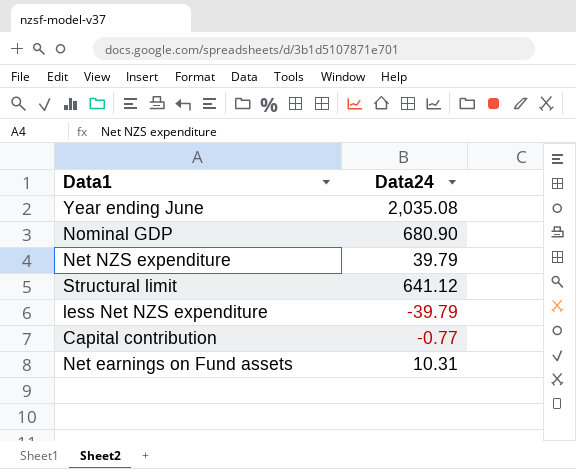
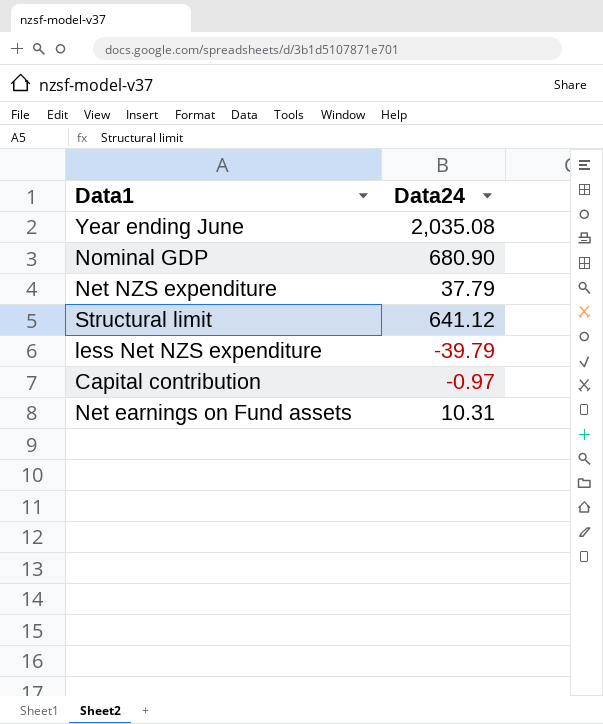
Net NZS expenditure | Data24: 39.79 -> 37.79
Capital contribution | Data24: -0.77 -> -0.97

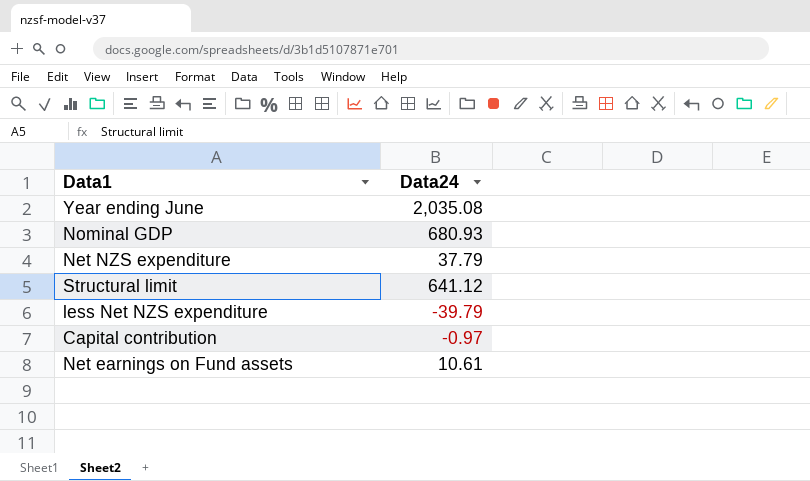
Nominal GDP | Data24: 680.90 -> 680.93
Net earnings on Fund assets | Data24: 10.31 -> 10.61

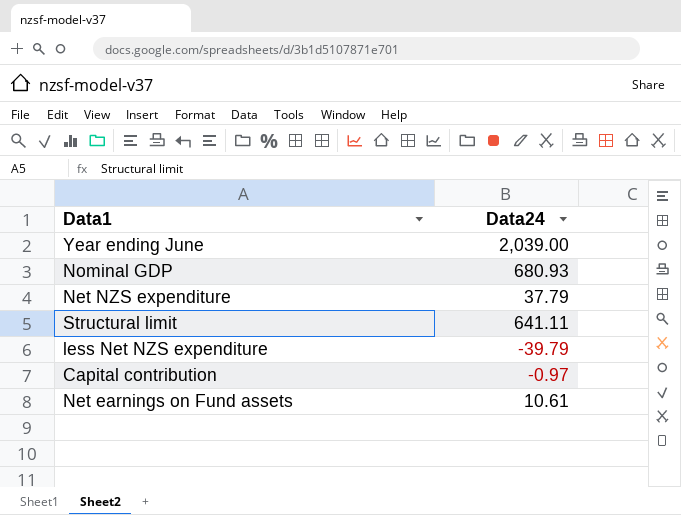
Year ending June | Data24: 2,035.08 -> 2,039.00
Structural limit | Data24: 641.12 -> 641.11

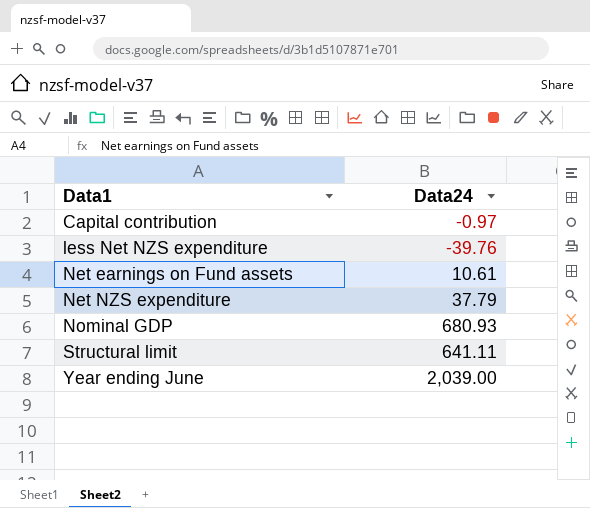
row order: none -> Data1 ascending
less Net NZS expenditure | Data24: -39.79 -> -39.76

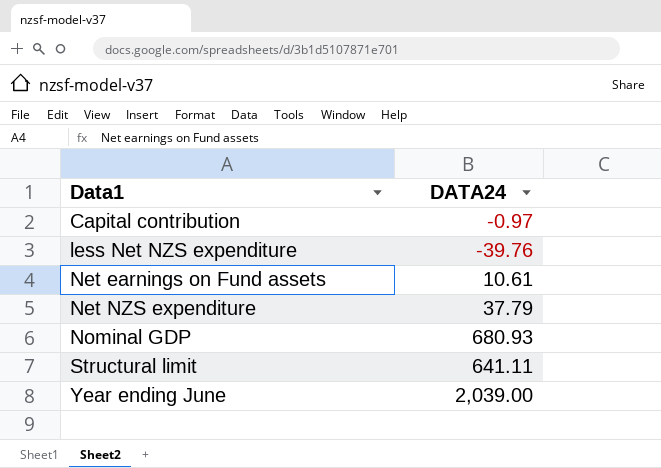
column name: Data24 -> DATA24

